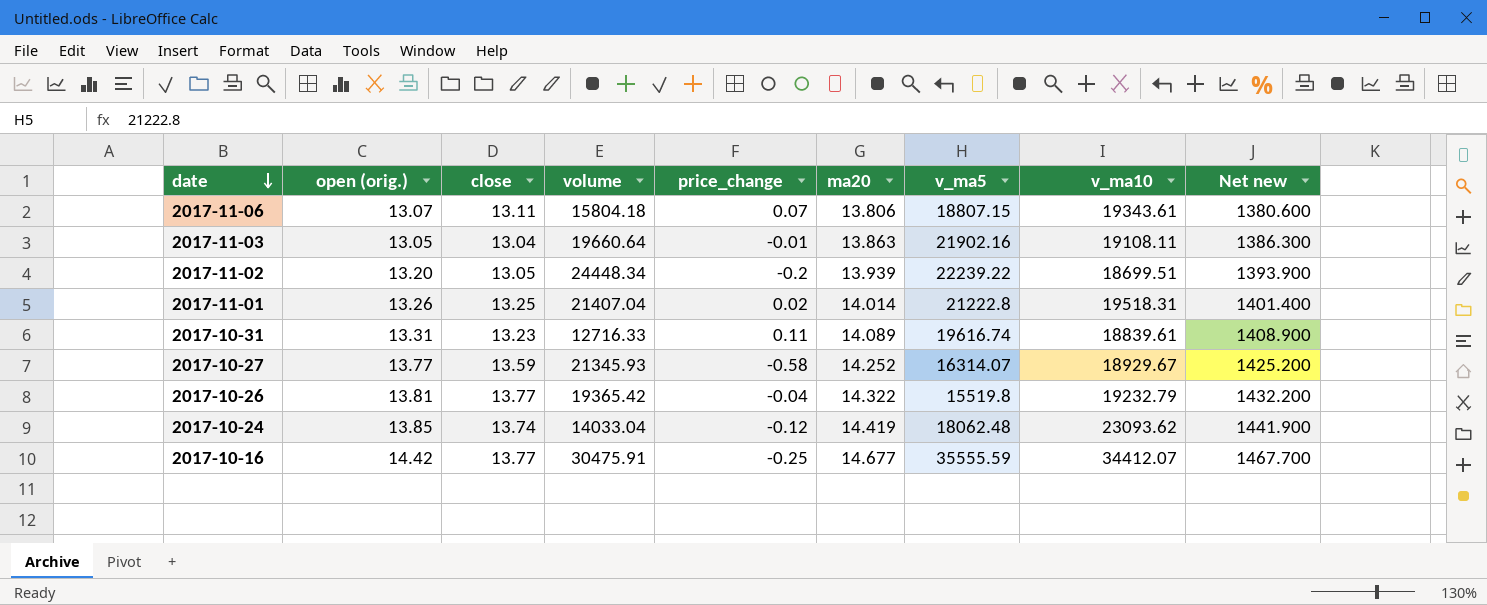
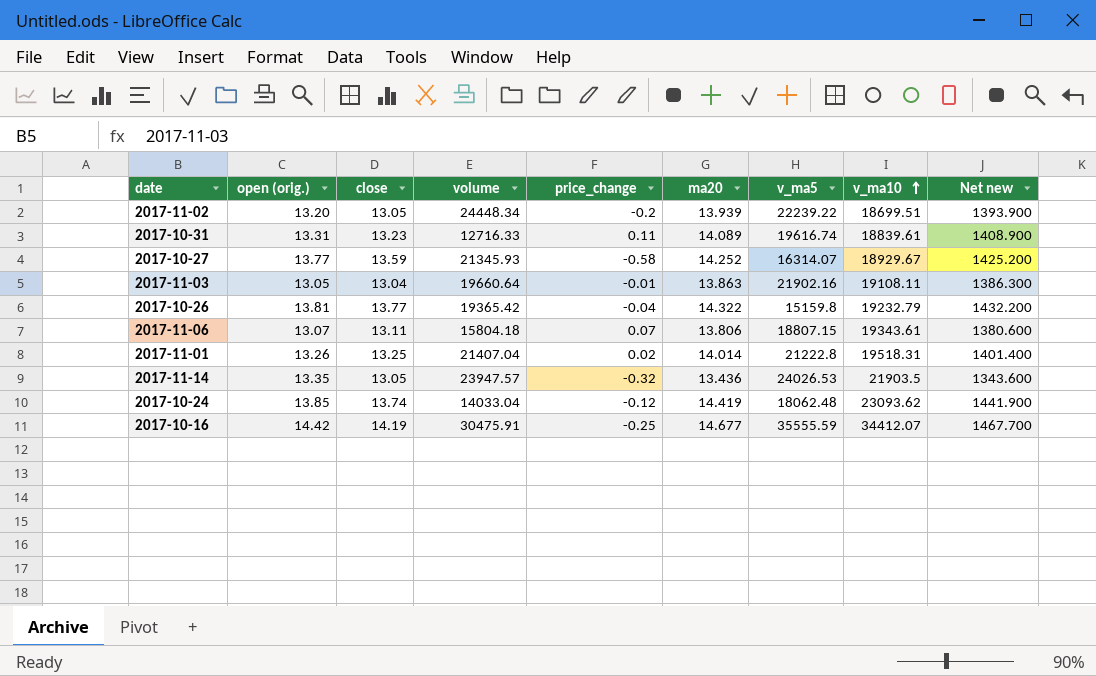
row order: date descending -> v_ma10 ascending
2017-10-26 | v_ma5: 15519.8 -> 15159.8
row 2017-11-14: none -> 13.35 | 13.05 | 23947.57 | -0.32 | 13.436 | 24026.53 | 21903.5 | 1343.600
2017-10-16 | close: 13.77 -> 14.19

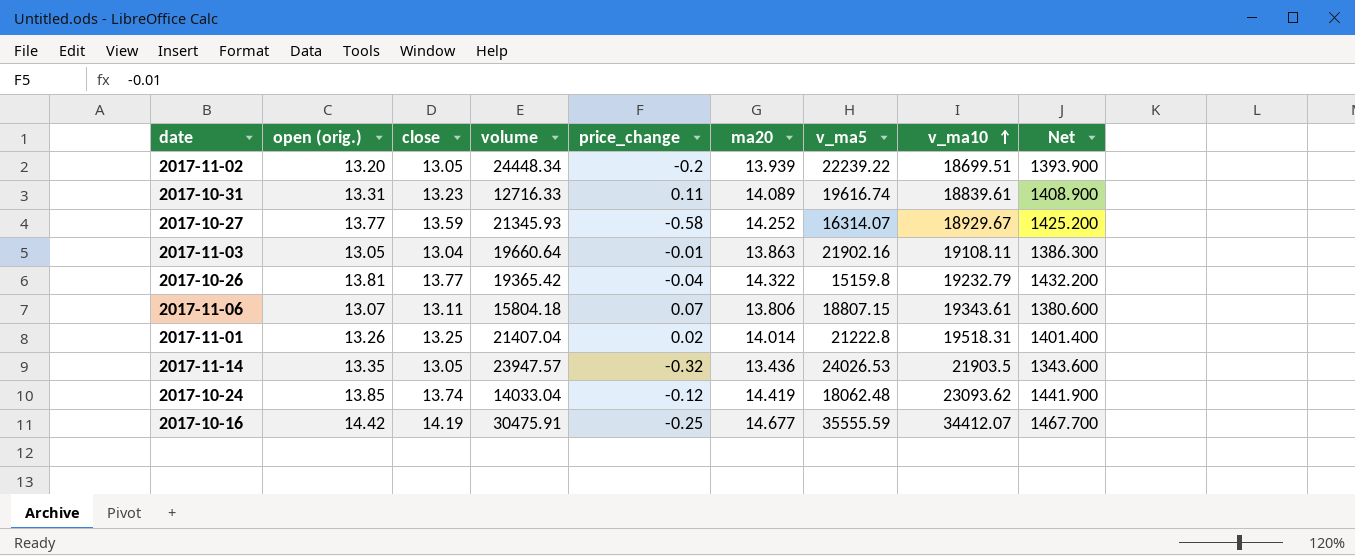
column name: Net new -> Net

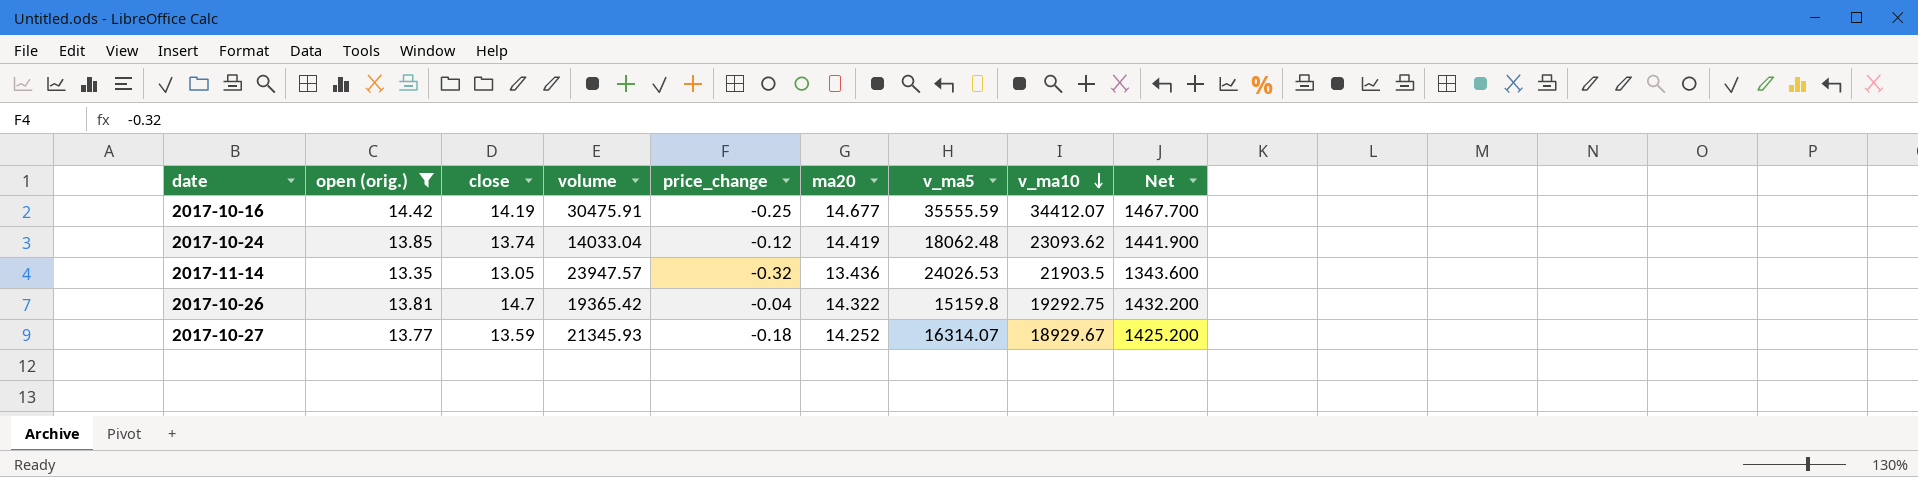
filter: none -> open (orig.) >= 13.35
row order: v_ma10 ascending -> v_ma10 descending
2017-10-26 | close: 13.77 -> 14.7
2017-10-26 | v_ma10: 19232.79 -> 19292.75
2017-10-27 | price_change: -0.58 -> -0.18

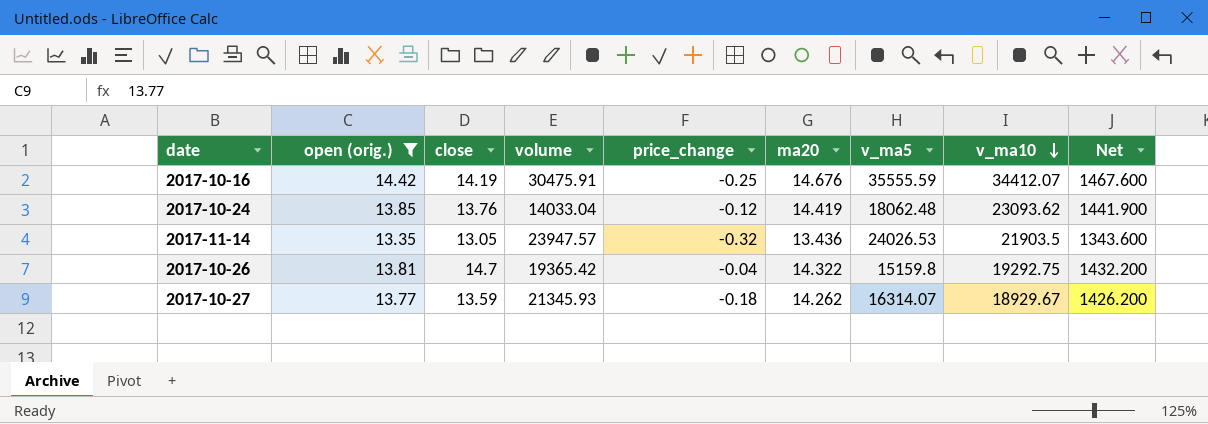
2017-10-16 | ma20: 14.677 -> 14.676
2017-10-16 | Net: 1467.700 -> 1467.600
2017-10-24 | close: 13.74 -> 13.76
2017-10-27 | ma20: 14.252 -> 14.262
2017-10-27 | Net: 1425.200 -> 1426.200

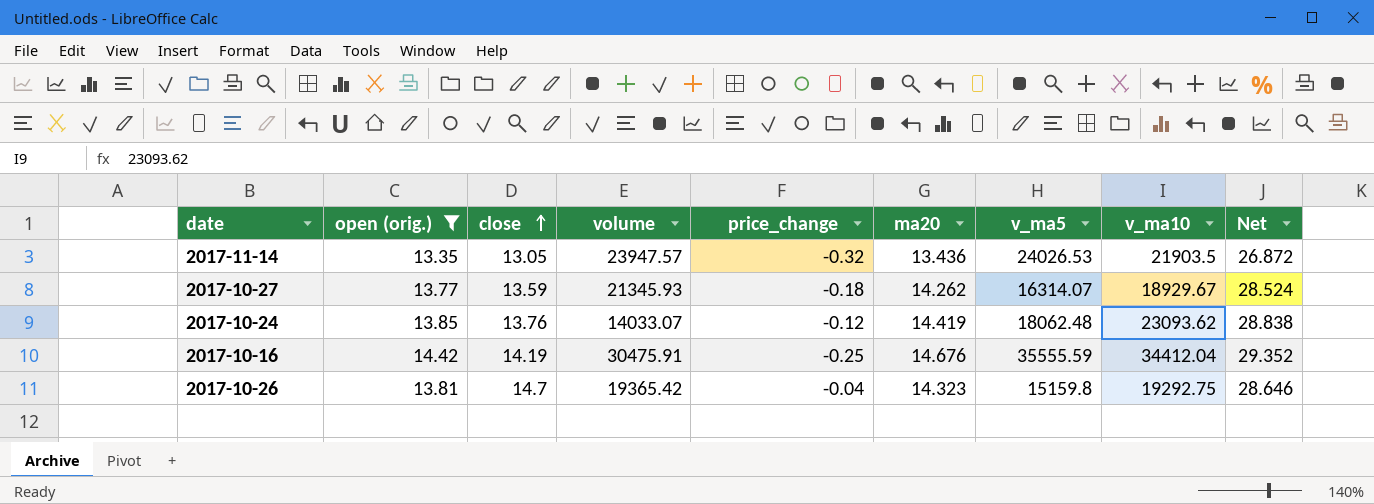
row order: v_ma10 descending -> close ascending
column Net | formula: [ma20] * 100 -> [ma20] * 2
2017-10-24 | volume: 14033.04 -> 14033.07
2017-10-16 | v_ma10: 34412.07 -> 34412.04
2017-10-26 | ma20: 14.322 -> 14.323

